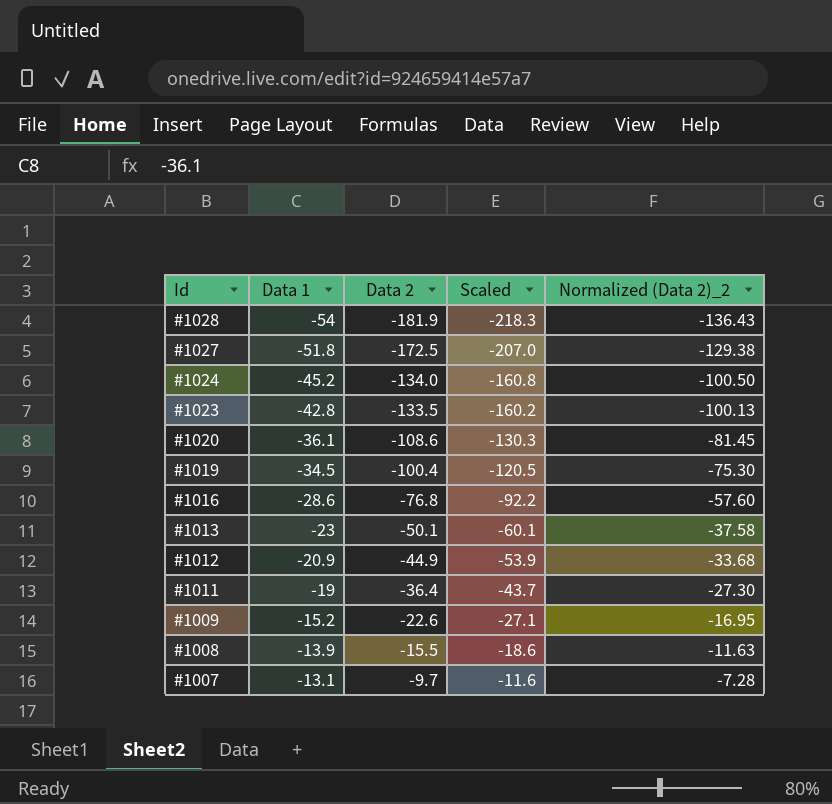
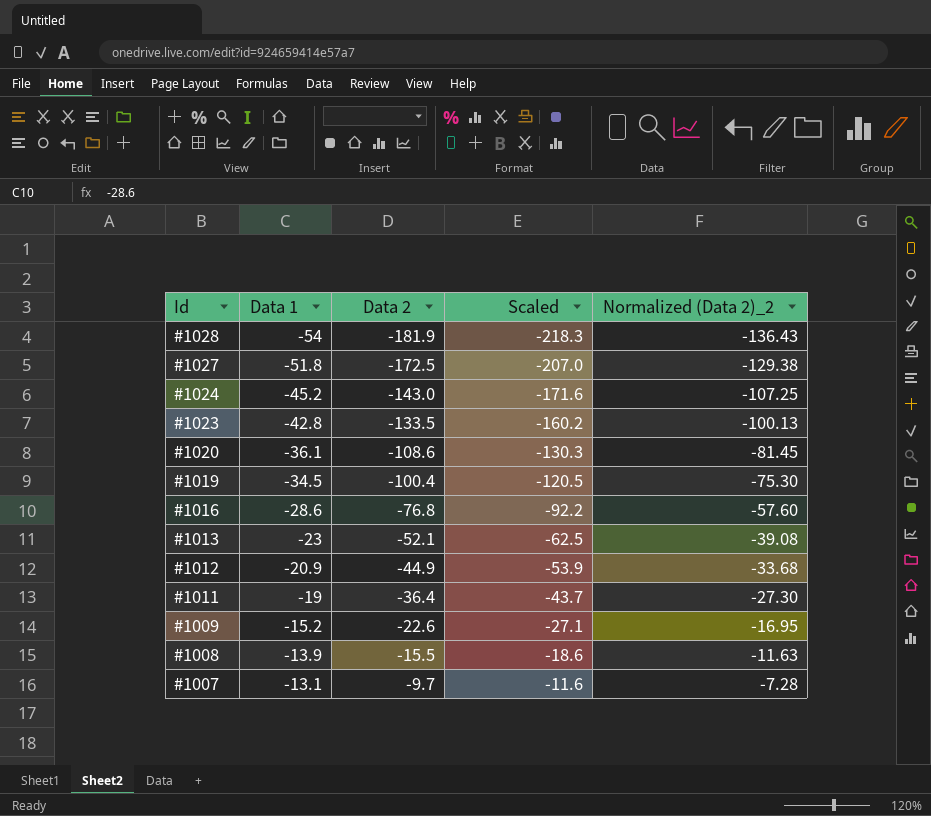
#1024 | Data 2: -134.0 -> -143.0
#1024 | Scaled: -160.8 -> -171.6
#1024 | Normalized (Data 2)_2: -100.50 -> -107.25
#1013 | Data 2: -50.1 -> -52.1
#1013 | Scaled: -60.1 -> -62.5
#1013 | Normalized (Data 2)_2: -37.58 -> -39.08

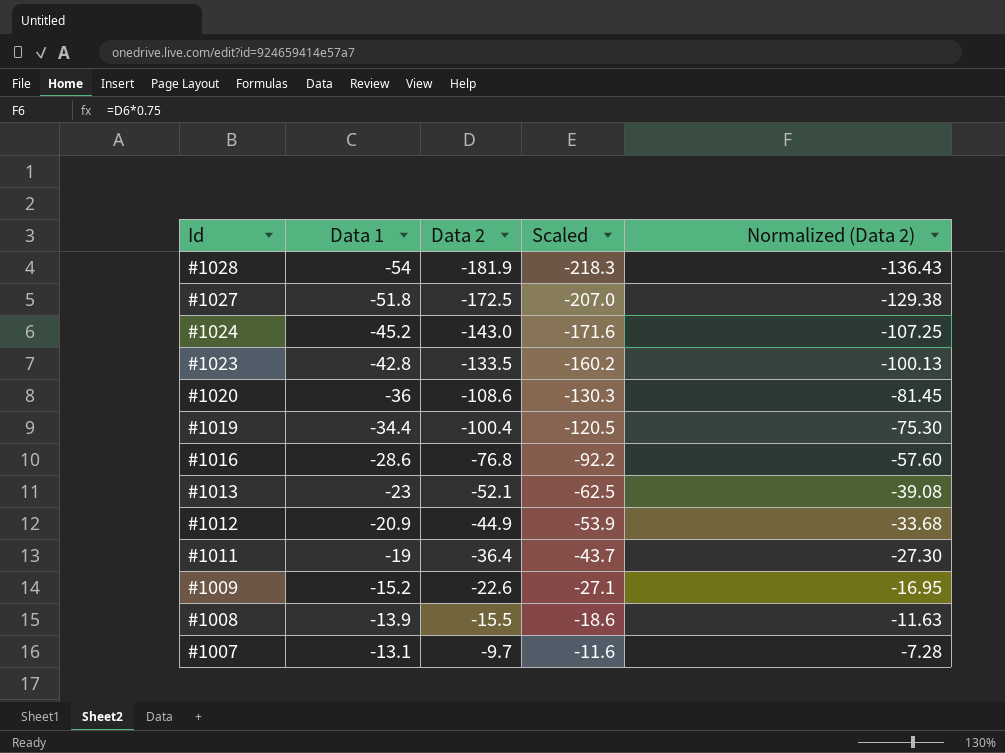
column name: Normalized (Data 2)_2 -> Normalized (Data 2)
#1020 | Data 1: -36.1 -> -36
#1019 | Data 1: -34.5 -> -34.4

